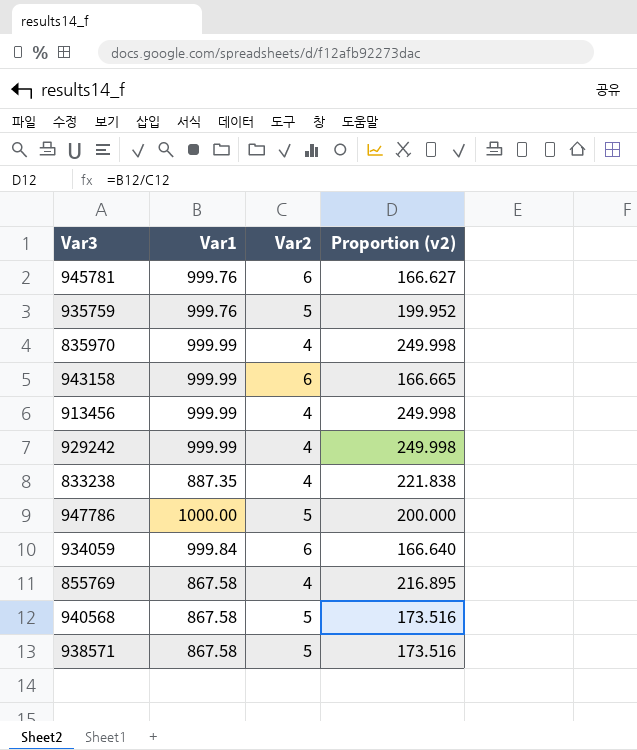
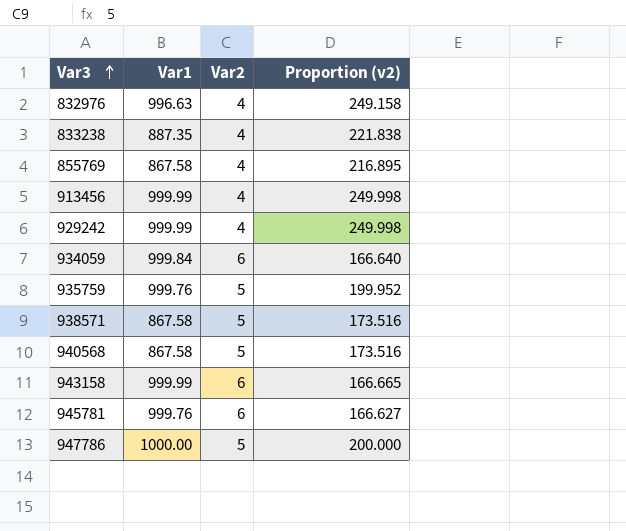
row order: none -> Var3 ascending
row 835970: 999.99 | 4 | 249.998 -> none
row 832976: none -> 996.63 | 4 | 249.158

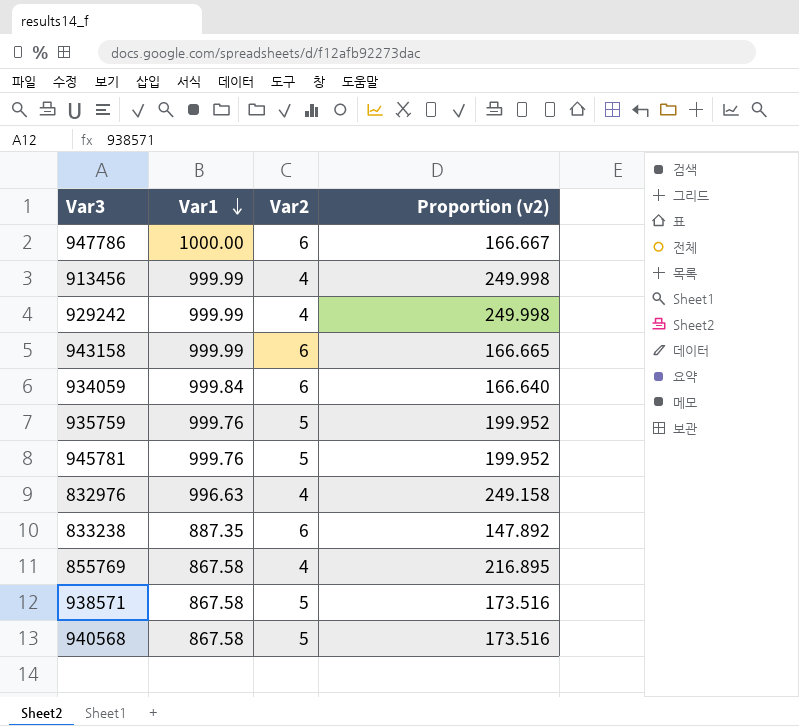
row order: Var3 ascending -> Var1 descending
947786 | Var2: 5 -> 6
947786 | Proportion (v2): 200.000 -> 166.667
945781 | Var2: 6 -> 5
945781 | Proportion (v2): 166.627 -> 199.952
833238 | Var2: 4 -> 6
833238 | Proportion (v2): 221.838 -> 147.892

